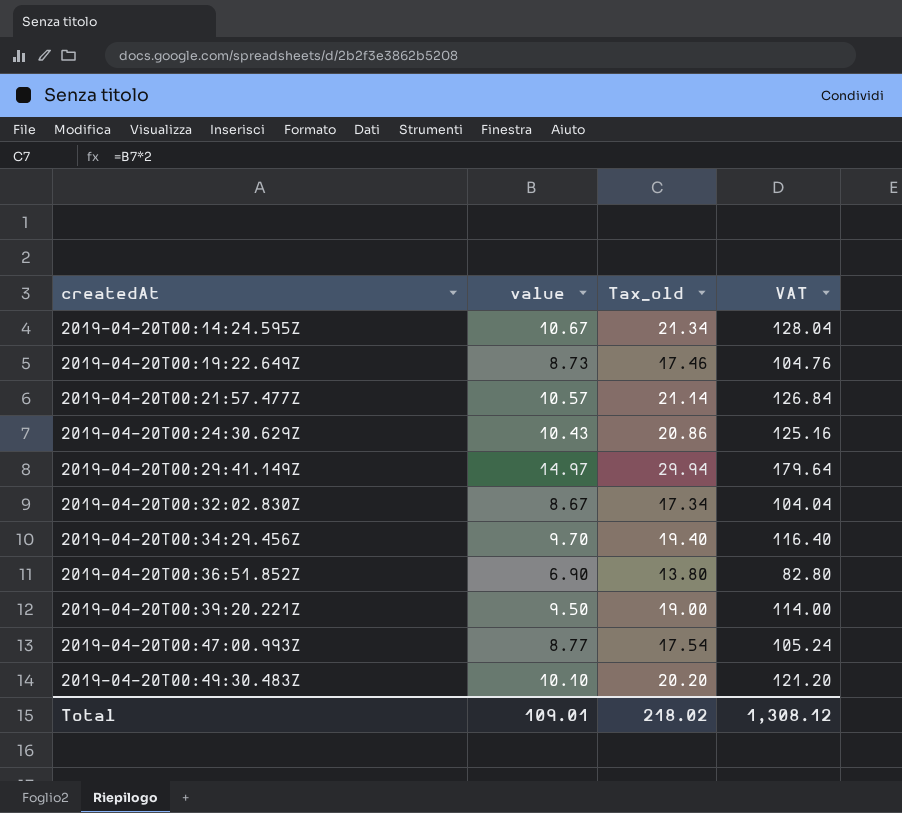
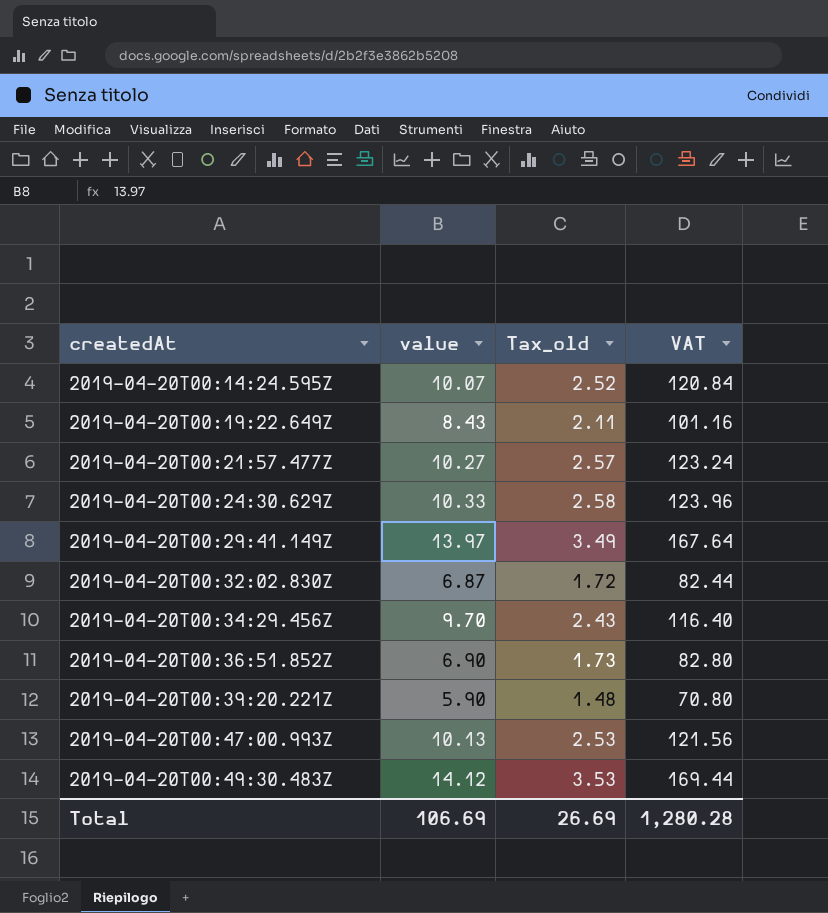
column Tax_old | formula: [value] * 2 -> [value] * 0.25
2019-04-20T00:14:24.595Z | value: 10.67 -> 10.07
2019-04-20T00:14:24.595Z | VAT: 128.04 -> 120.84
2019-04-20T00:19:22.649Z | value: 8.73 -> 8.43
2019-04-20T00:19:22.649Z | VAT: 104.76 -> 101.16
2019-04-20T00:21:57.477Z | value: 10.57 -> 10.27
2019-04-20T00:21:57.477Z | VAT: 126.84 -> 123.24
2019-04-20T00:24:30.629Z | value: 10.43 -> 10.33
2019-04-20T00:24:30.629Z | VAT: 125.16 -> 123.96
2019-04-20T00:29:41.149Z | value: 14.97 -> 13.97
2019-04-20T00:29:41.149Z | VAT: 179.64 -> 167.64
2019-04-20T00:32:02.830Z | value: 8.67 -> 6.87
2019-04-20T00:32:02.830Z | VAT: 104.04 -> 82.44
2019-04-20T00:39:20.221Z | value: 9.50 -> 5.90
2019-04-20T00:39:20.221Z | VAT: 114.00 -> 70.80
2019-04-20T00:47:00.993Z | value: 8.77 -> 10.13
2019-04-20T00:47:00.993Z | VAT: 105.24 -> 121.56
2019-04-20T00:49:30.483Z | value: 10.10 -> 14.12
2019-04-20T00:49:30.483Z | VAT: 121.20 -> 169.44
Total | value: 109.01 -> 106.69
Total | Tax_old: 218.02 -> 26.69
Total | VAT: 1,308.12 -> 1,280.28

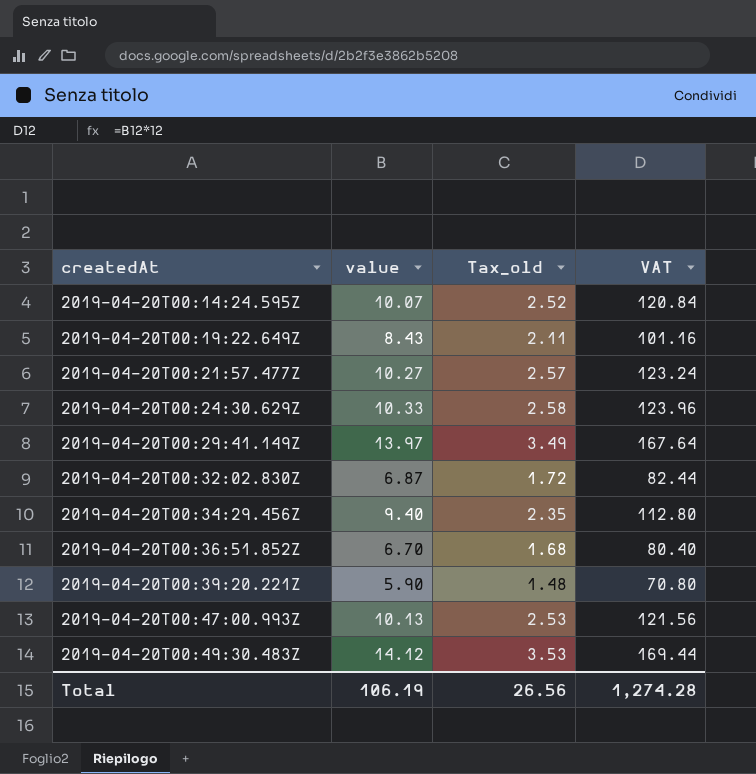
2019-04-20T00:34:29.456Z | value: 9.70 -> 9.40
2019-04-20T00:34:29.456Z | Tax_old: 2.43 -> 2.35
2019-04-20T00:34:29.456Z | VAT: 116.40 -> 112.80
2019-04-20T00:36:51.852Z | value: 6.90 -> 6.70
2019-04-20T00:36:51.852Z | Tax_old: 1.73 -> 1.68
2019-04-20T00:36:51.852Z | VAT: 82.80 -> 80.40
Total | value: 106.69 -> 106.19
Total | Tax_old: 26.69 -> 26.56
Total | VAT: 1,280.28 -> 1,274.28

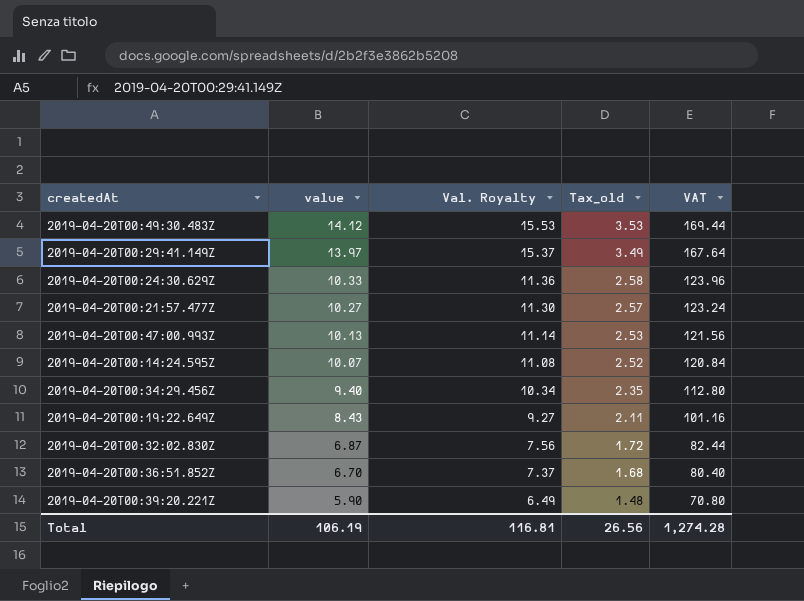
row order: createdAt ascending -> value descending
column Val. Royalty | formula: none -> [value] * 1.1

